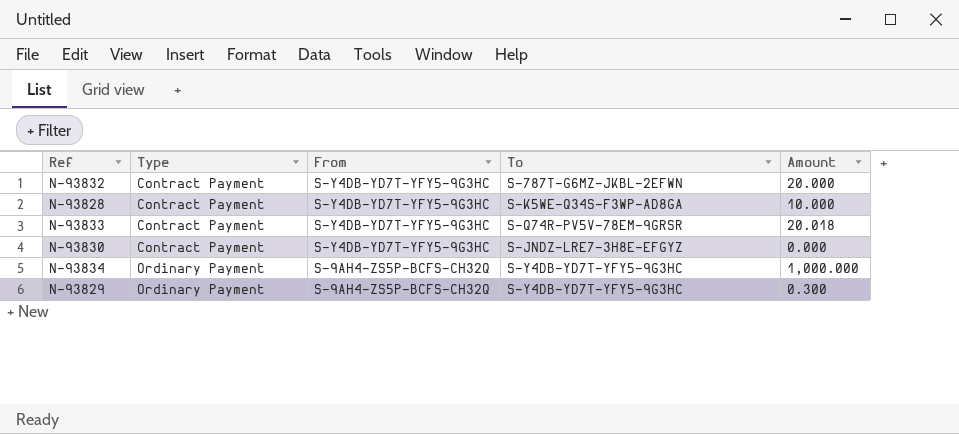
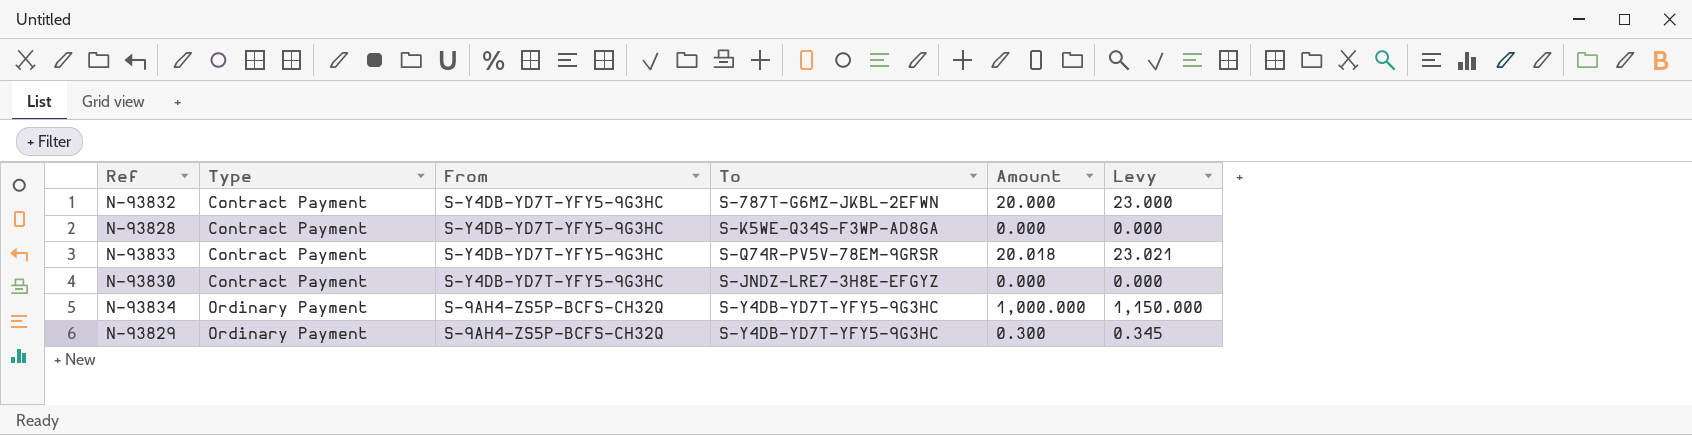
column Levy | formula: none -> [Amount] * 1.15
N-93828 | Amount: 10.000 -> 0.000

